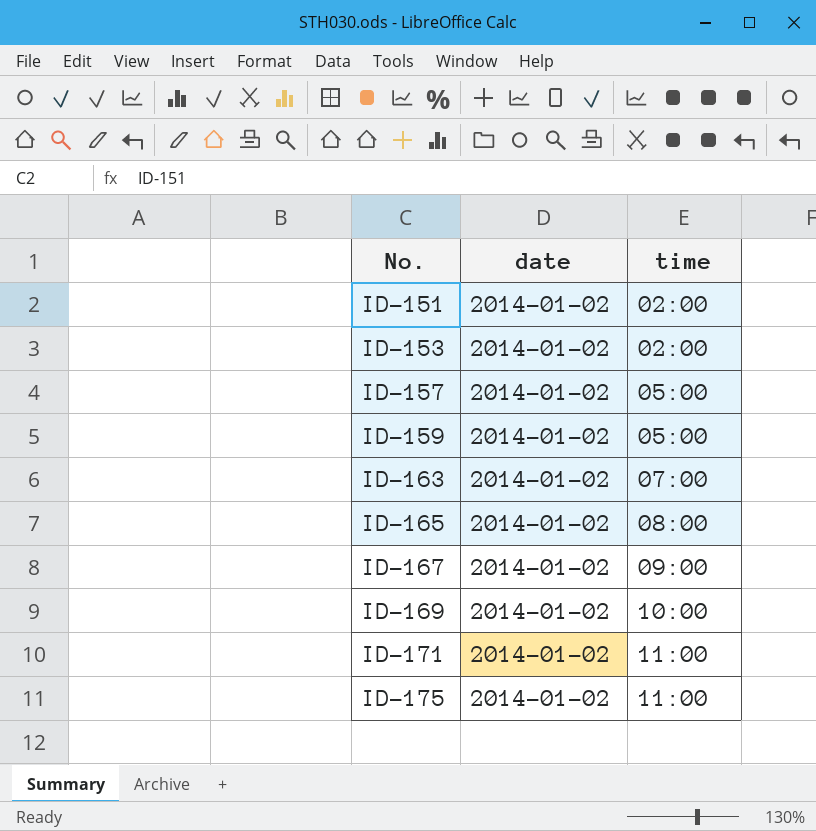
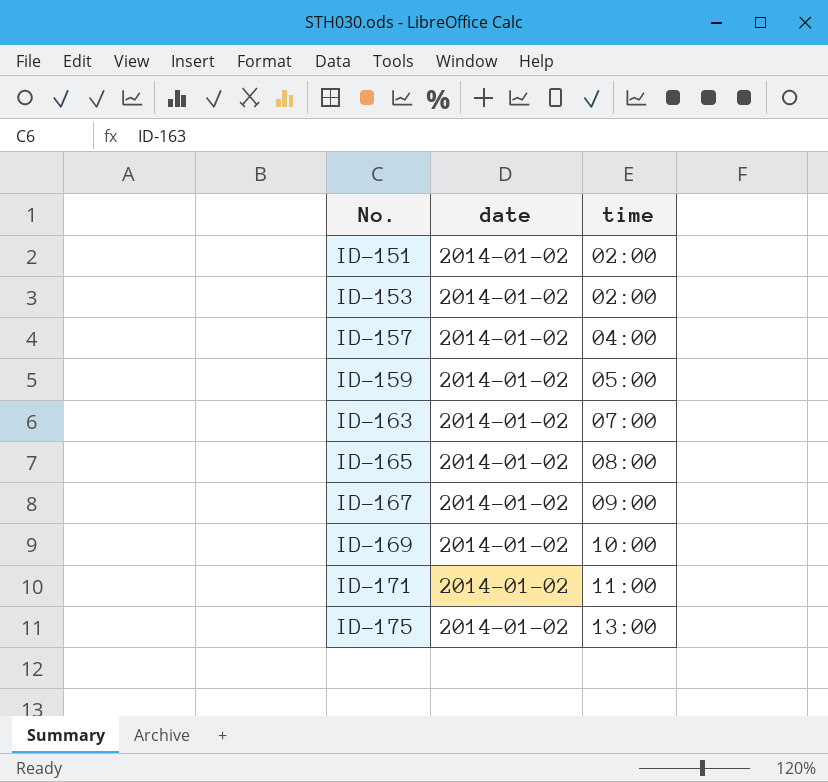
ID-157 | time: 05:00 -> 04:00
ID-175 | time: 11:00 -> 13:00

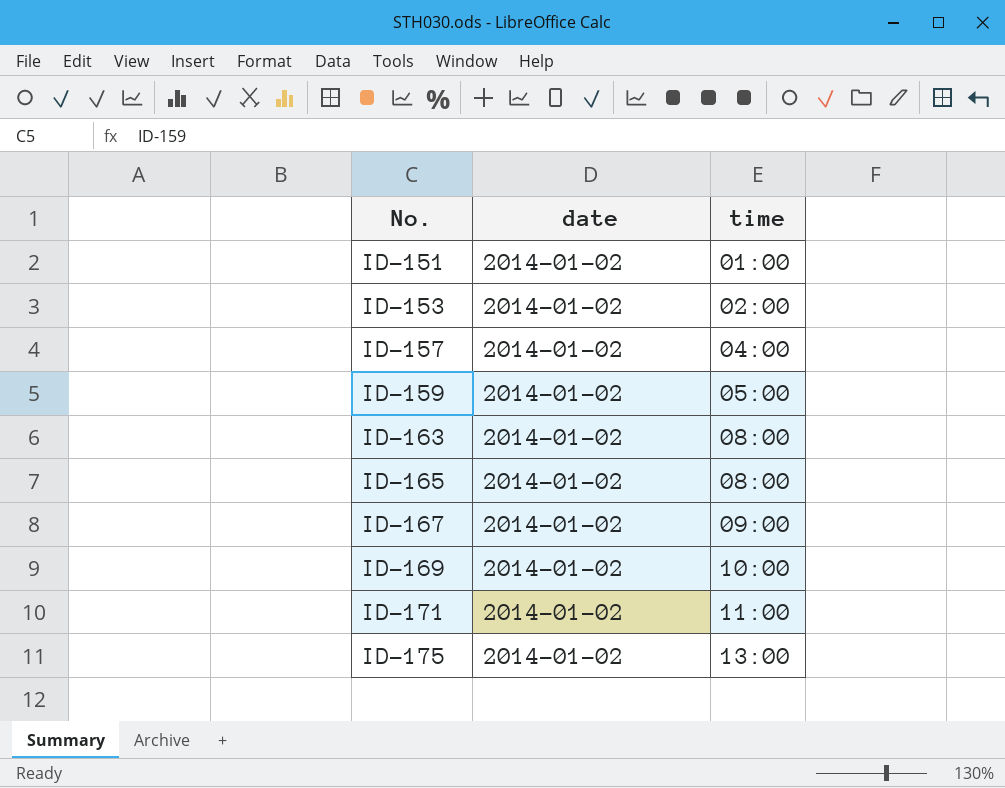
ID-151 | time: 02:00 -> 01:00
ID-163 | time: 07:00 -> 08:00

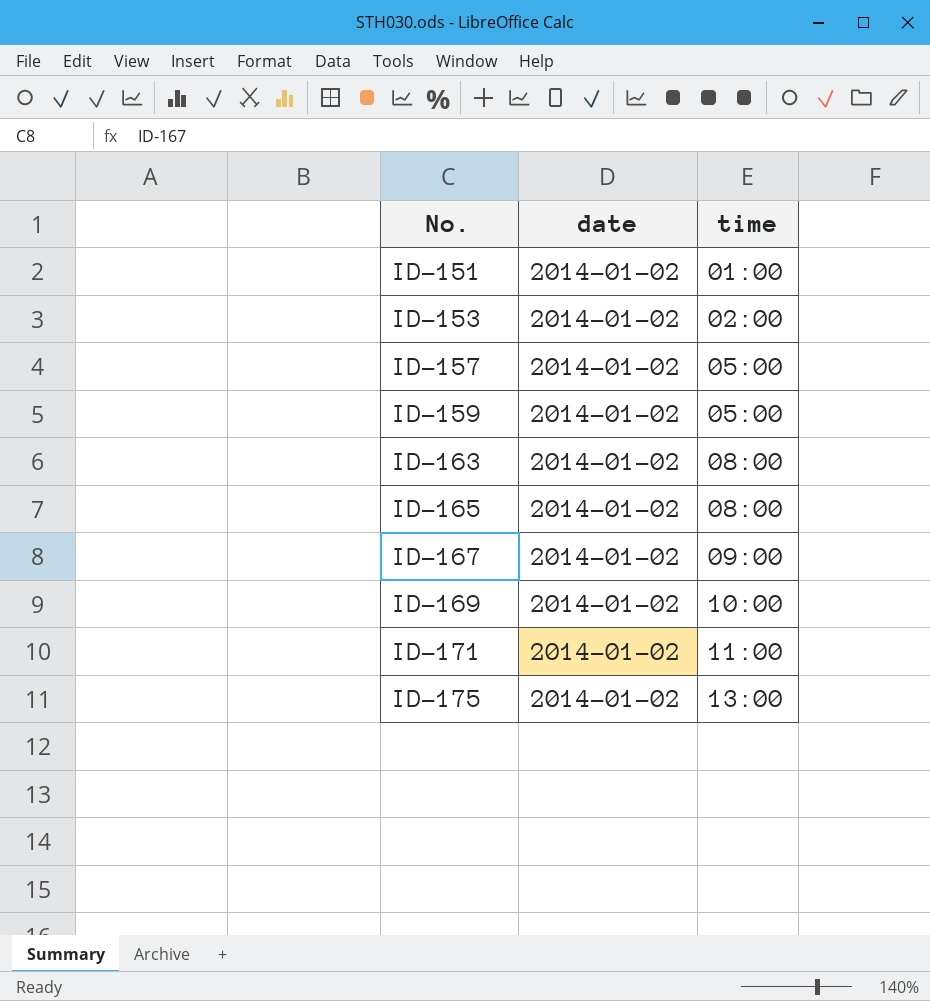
ID-157 | time: 04:00 -> 05:00

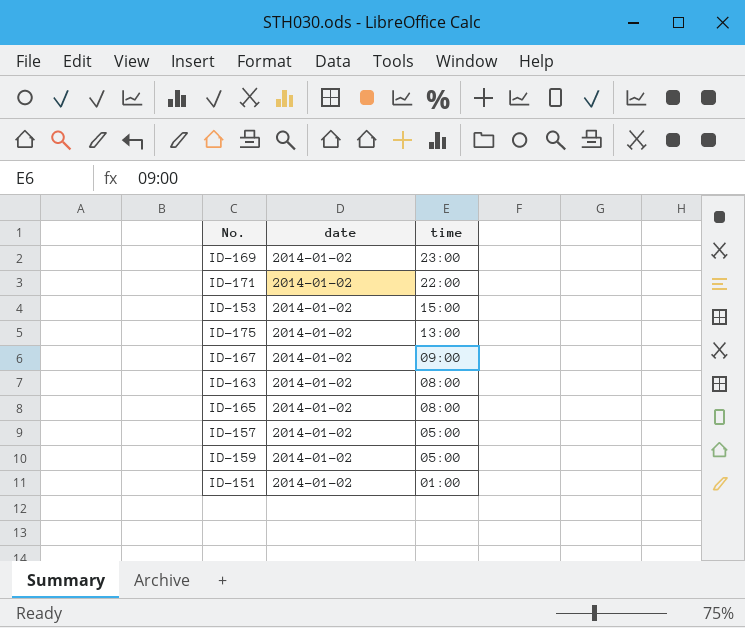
row order: No. ascending -> time descending
ID-169 | time: 10:00 -> 23:00
ID-171 | time: 11:00 -> 22:00
ID-153 | time: 02:00 -> 15:00

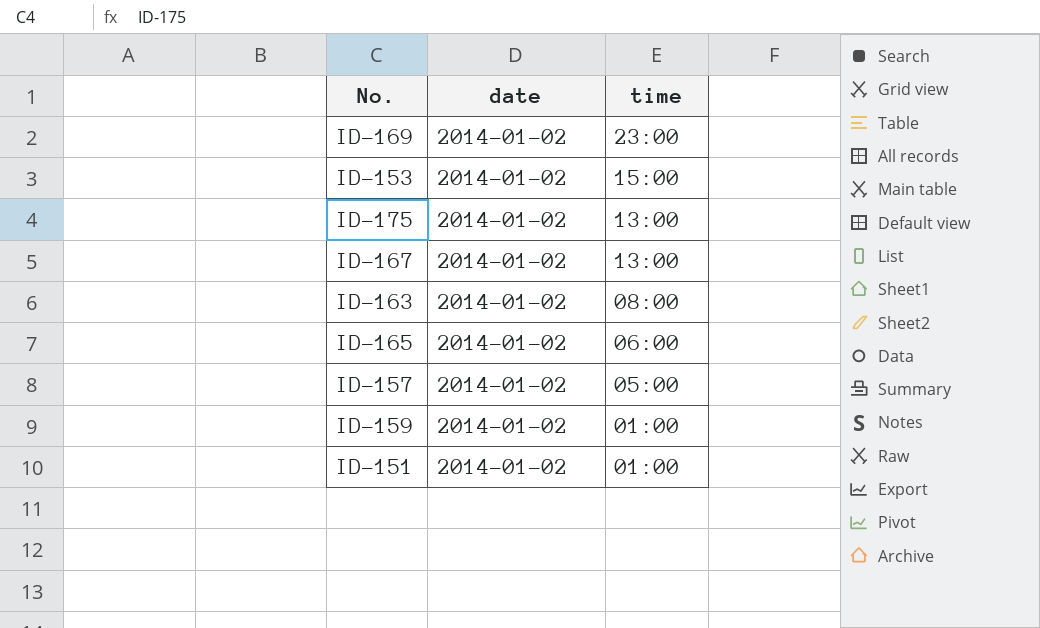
row ID-171: 2014-01-02 | 22:00 -> none
ID-167 | time: 09:00 -> 13:00
ID-165 | time: 08:00 -> 06:00
ID-159 | time: 05:00 -> 01:00

